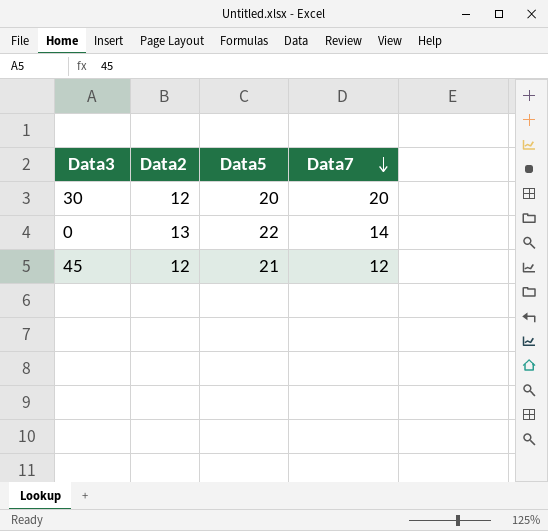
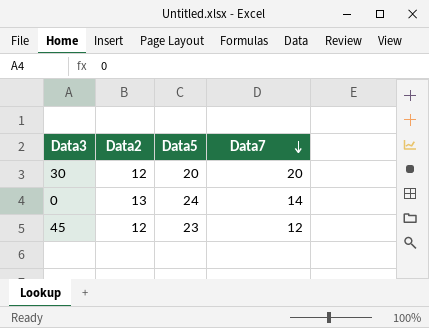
0 | Data5: 22 -> 24
45 | Data5: 21 -> 23

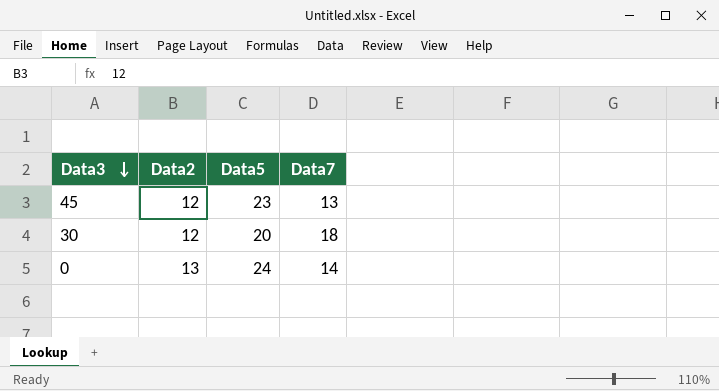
row order: Data7 descending -> Data3 descending
45 | Data7: 12 -> 13
30 | Data7: 20 -> 18

